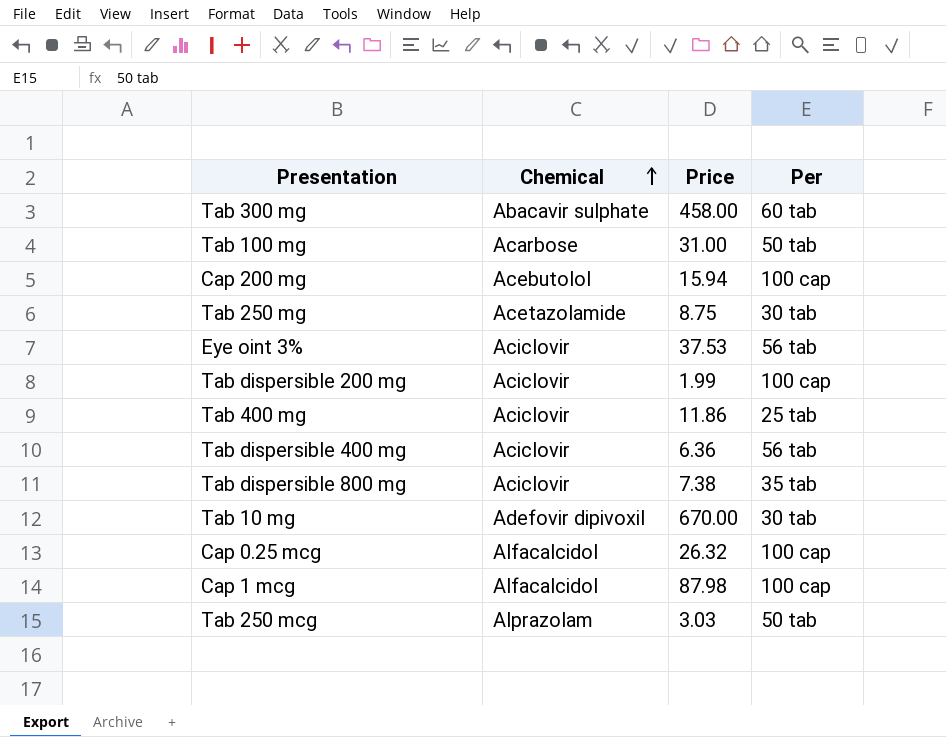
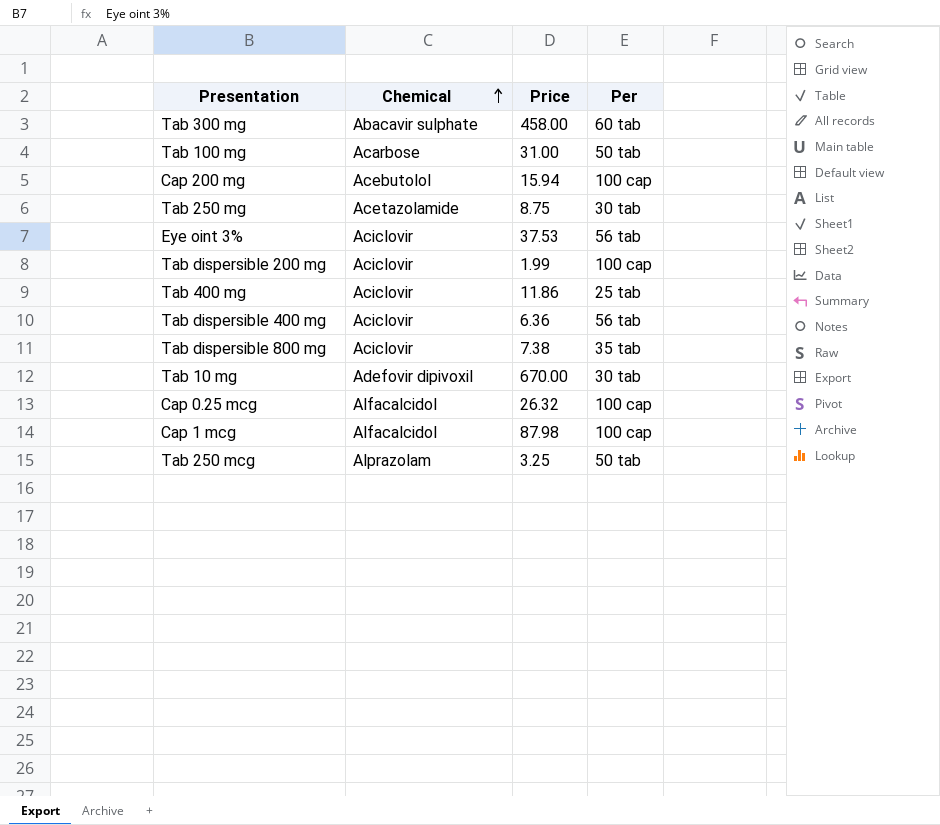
Tab 250 mcg | Price: 3.03 -> 3.25

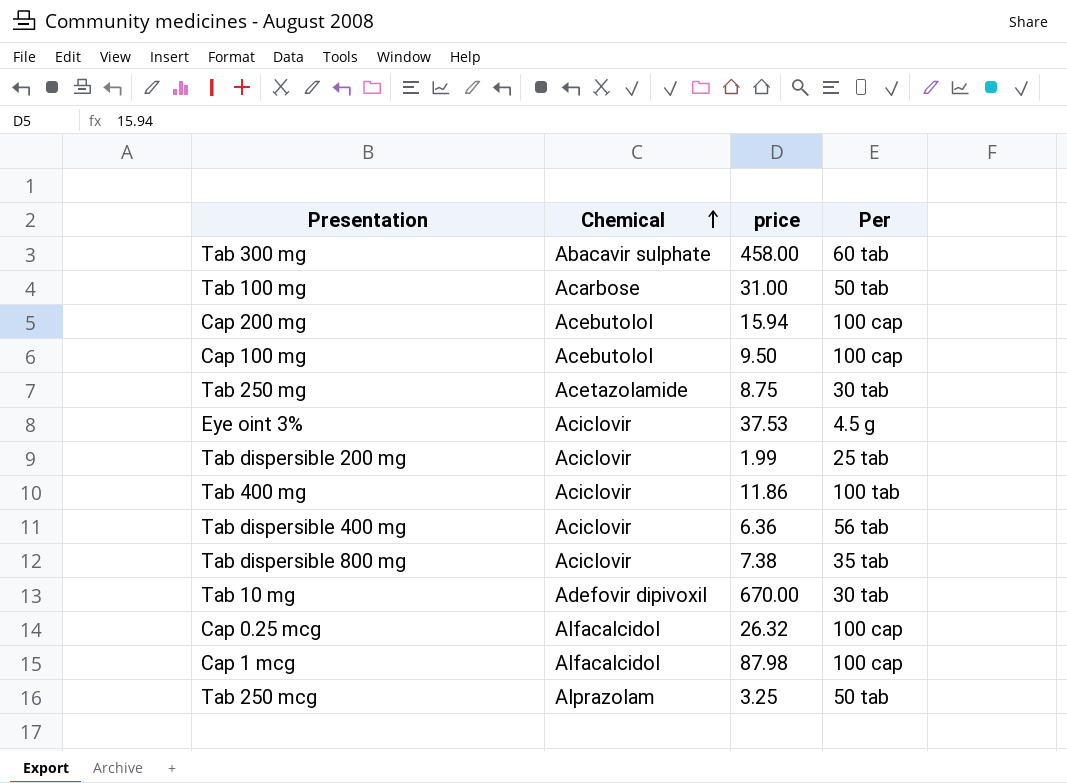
column name: Price -> price
row Cap 100 mg: none -> Acebutolol | 9.50 | 100 cap
Eye oint 3% | Per: 56 tab -> 4.5 g
Tab dispersible 200 mg | Per: 100 cap -> 25 tab
Tab 400 mg | Per: 25 tab -> 100 tab

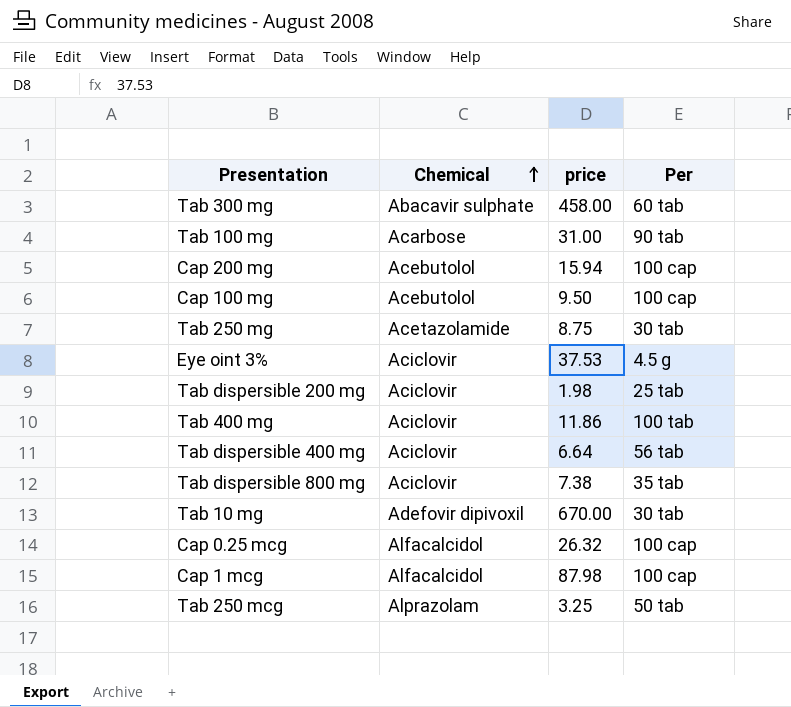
Tab 100 mg | Per: 50 tab -> 90 tab
Tab dispersible 200 mg | price: 1.99 -> 1.98
Tab dispersible 400 mg | price: 6.36 -> 6.64

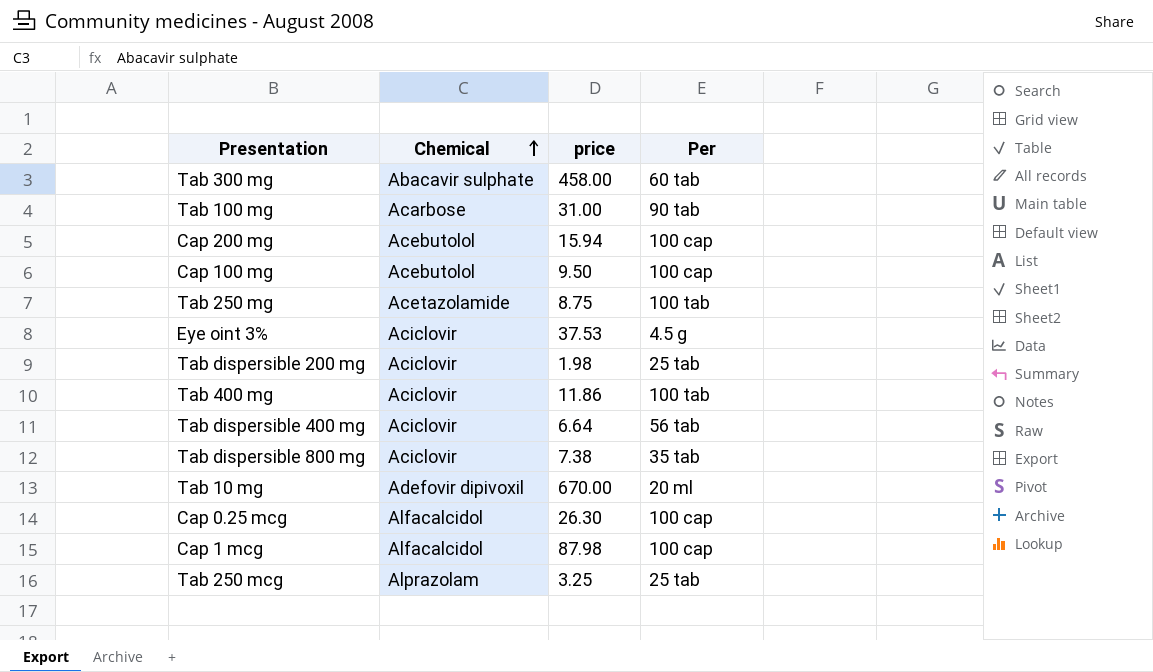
Tab 250 mg | Per: 30 tab -> 100 tab
Tab 10 mg | Per: 30 tab -> 20 ml
Cap 0.25 mcg | price: 26.32 -> 26.30
Tab 250 mcg | Per: 50 tab -> 25 tab

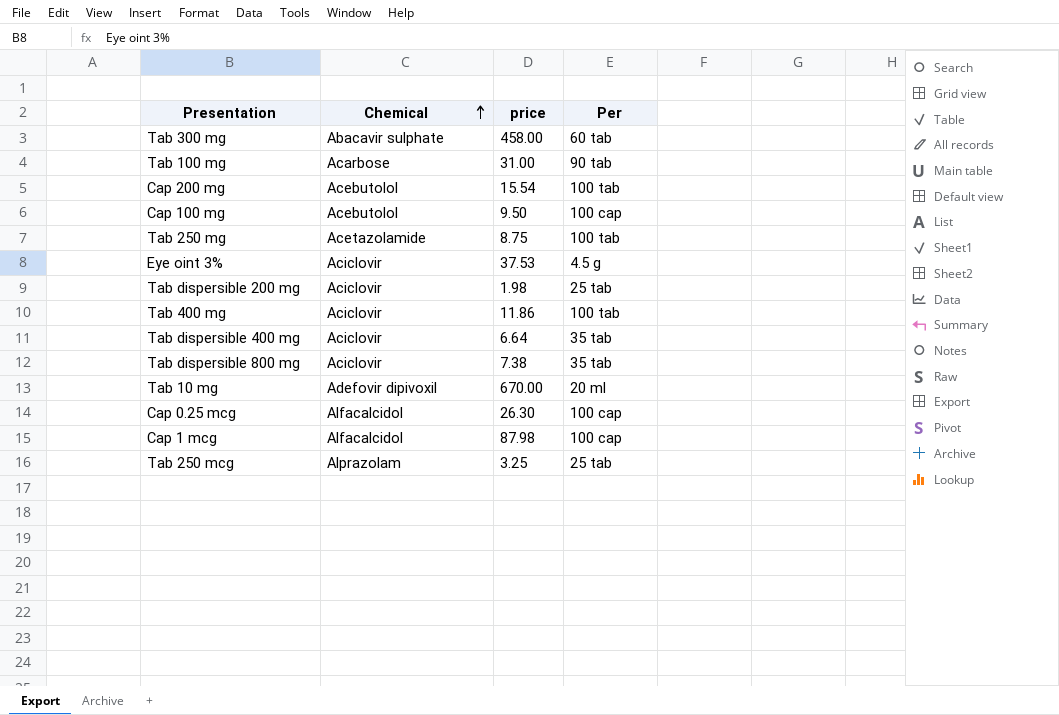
Cap 200 mg | price: 15.94 -> 15.54
Cap 200 mg | Per: 100 cap -> 100 tab
Tab dispersible 400 mg | Per: 56 tab -> 35 tab

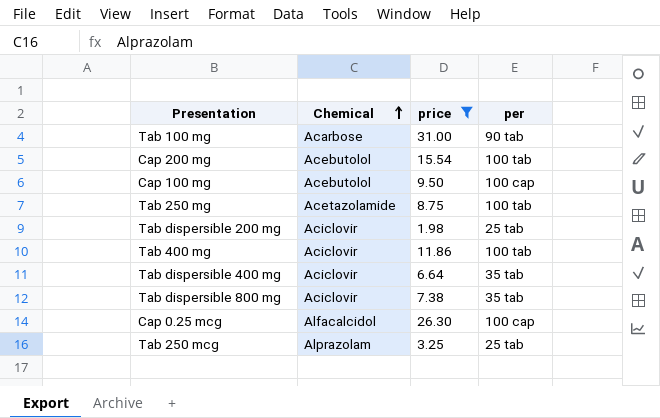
filter: none -> price <= 31.00
column name: Per -> per

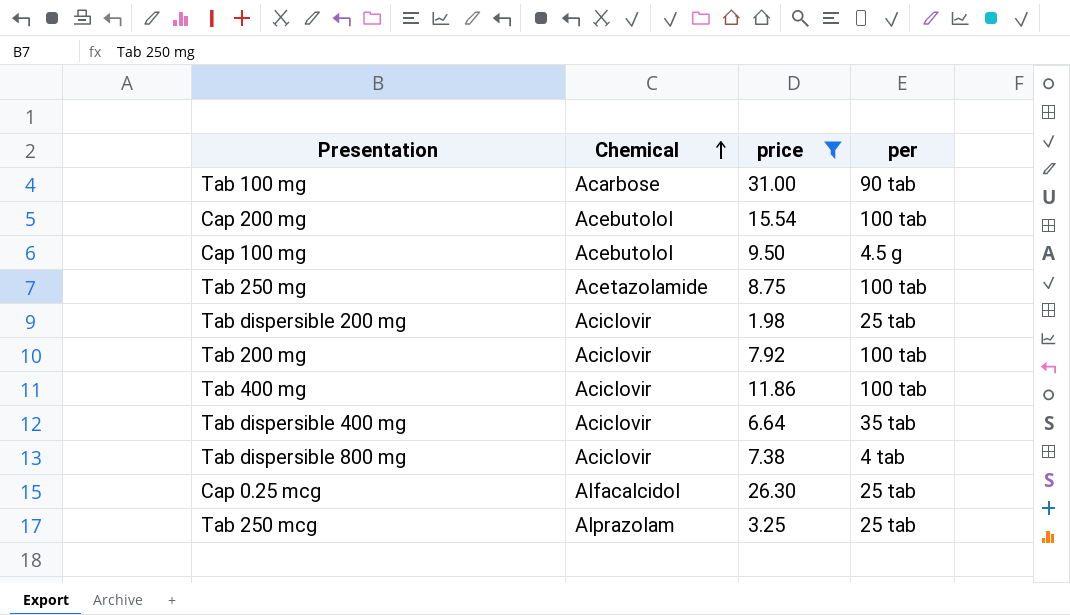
Cap 100 mg | per: 100 cap -> 4.5 g
row Tab 200 mg: none -> Aciclovir | 7.92 | 100 tab
Tab dispersible 800 mg | per: 35 tab -> 4 tab
Cap 0.25 mcg | per: 100 cap -> 25 tab

